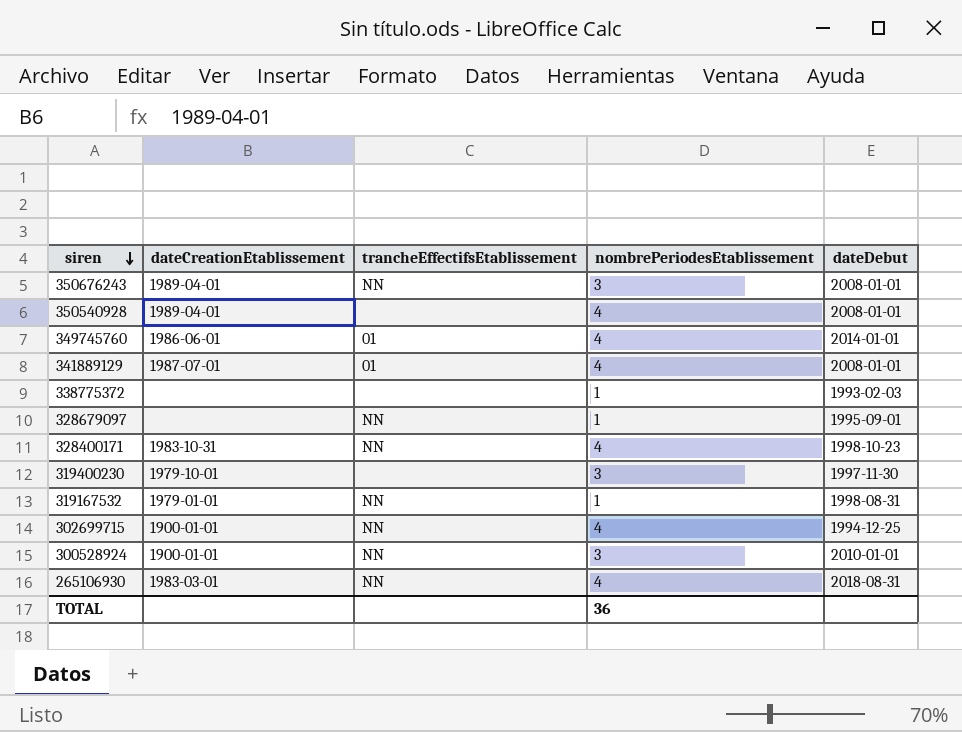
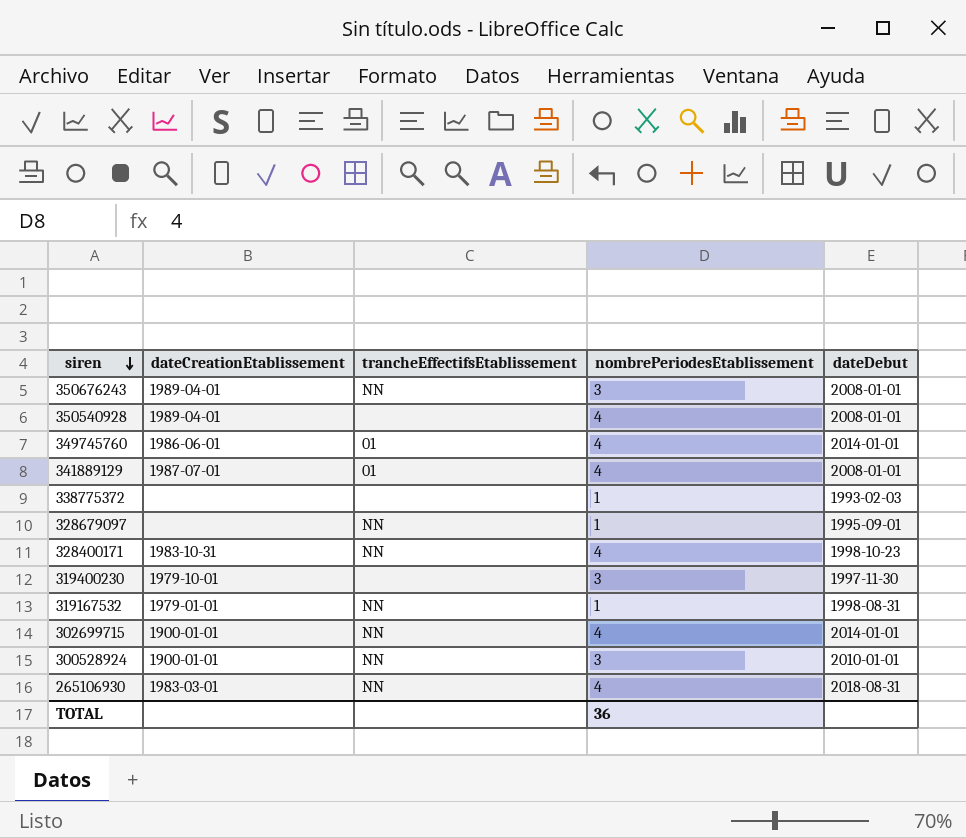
302699715 | dateDebut: 1994-12-25 -> 2014-01-01

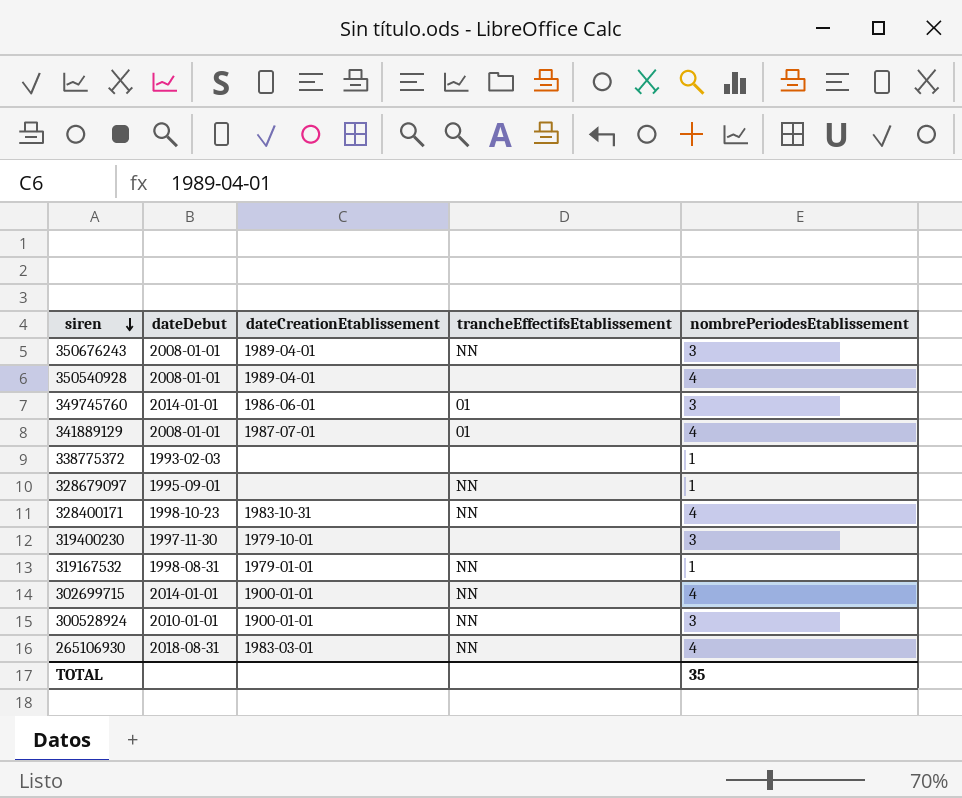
column dateDebut | position: 5 -> 2
349745760 | nombrePeriodesEtablissement: 4 -> 3
TOTAL | nombrePeriodesEtablissement: 36 -> 35

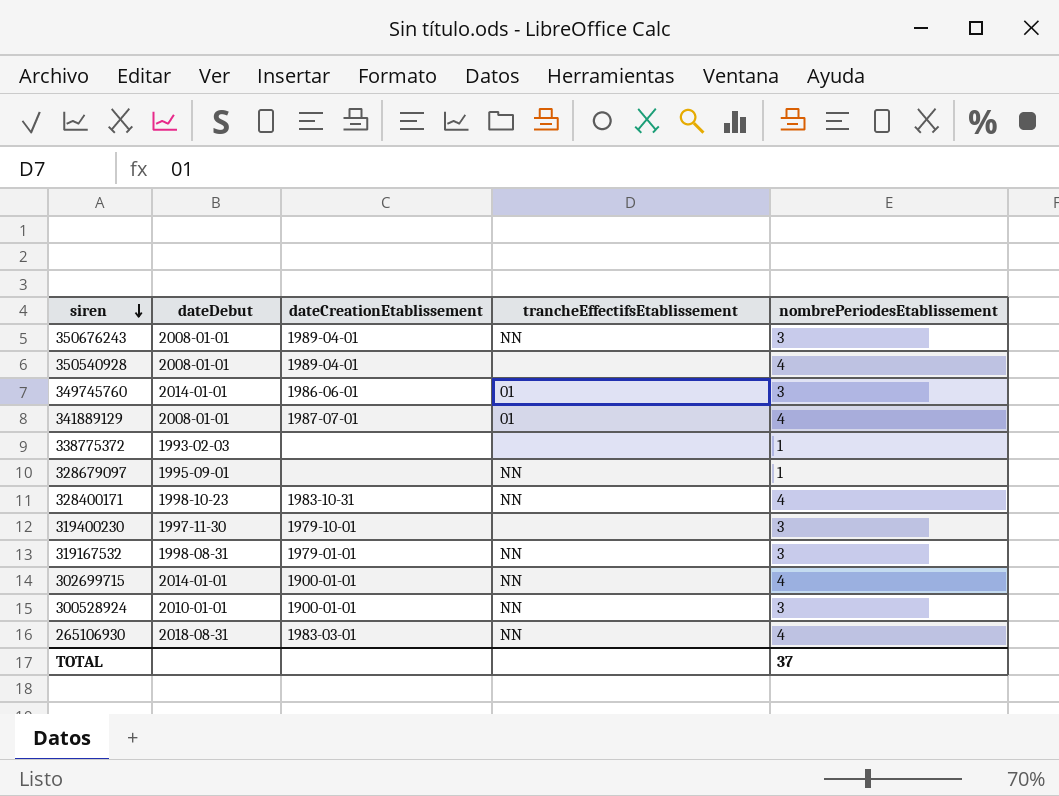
319167532 | nombrePeriodesEtablissement: 1 -> 3
TOTAL | nombrePeriodesEtablissement: 35 -> 37

